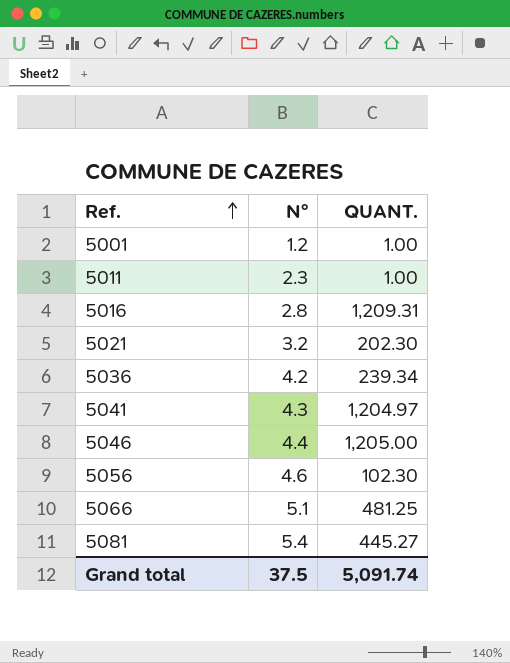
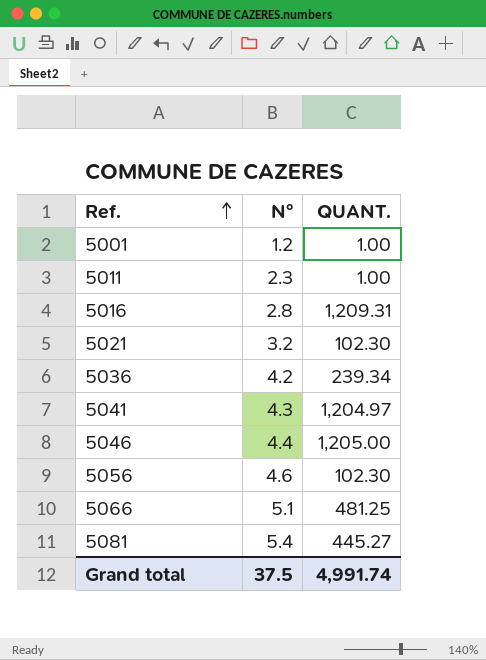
5021 | QUANT.: 202.30 -> 102.30
Grand total | QUANT.: 5,091.74 -> 4,991.74

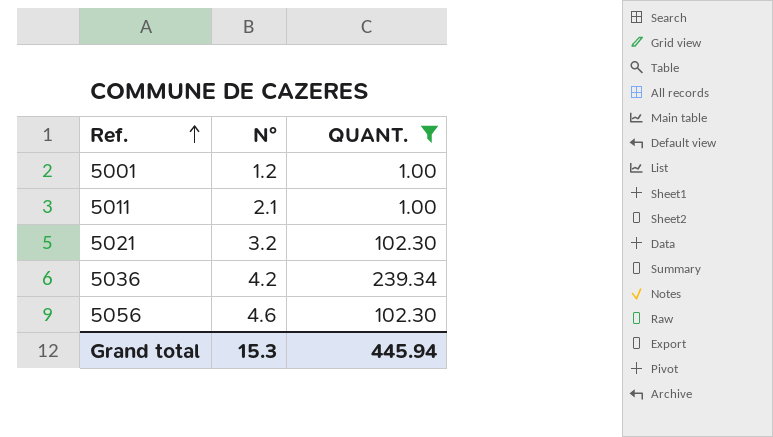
filter: none -> QUANT. <= 239.34
5011 | N°: 2.3 -> 2.1
Grand total | N°: 37.5 -> 15.3
Grand total | QUANT.: 4,991.74 -> 445.94

